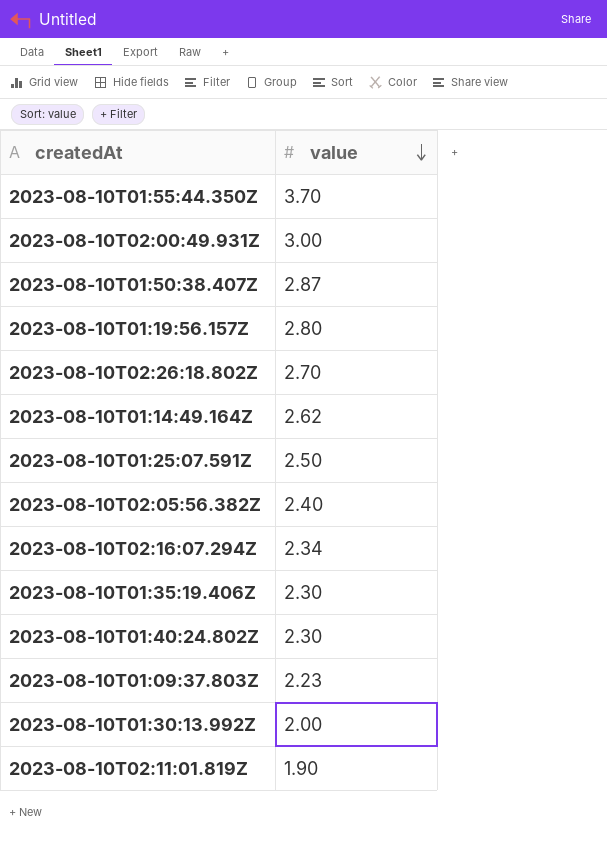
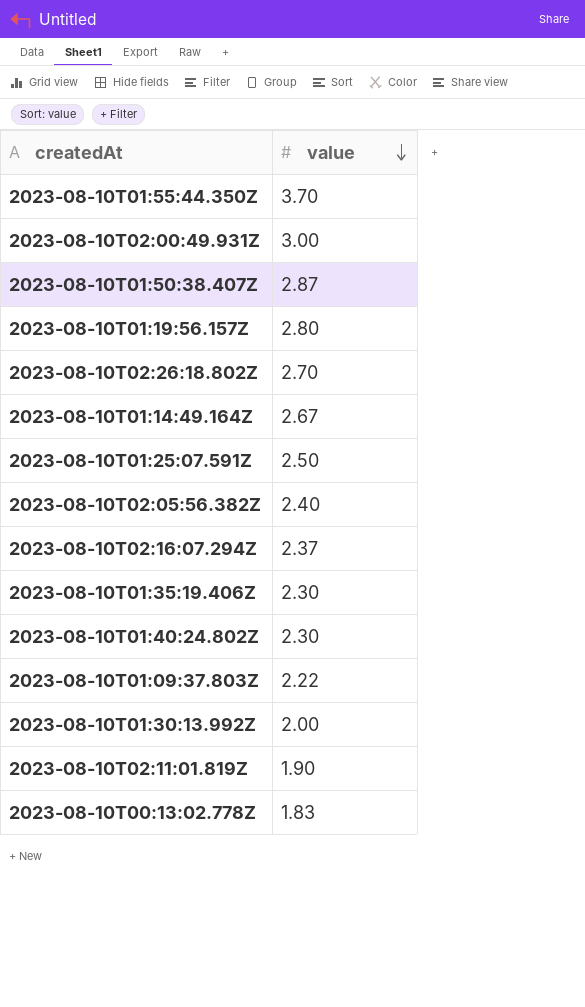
2023-08-10T01:14:49.164Z | value: 2.62 -> 2.67
2023-08-10T02:16:07.294Z | value: 2.34 -> 2.37
2023-08-10T01:09:37.803Z | value: 2.23 -> 2.22
row 2023-08-10T00:13:02.778Z: none -> 1.83

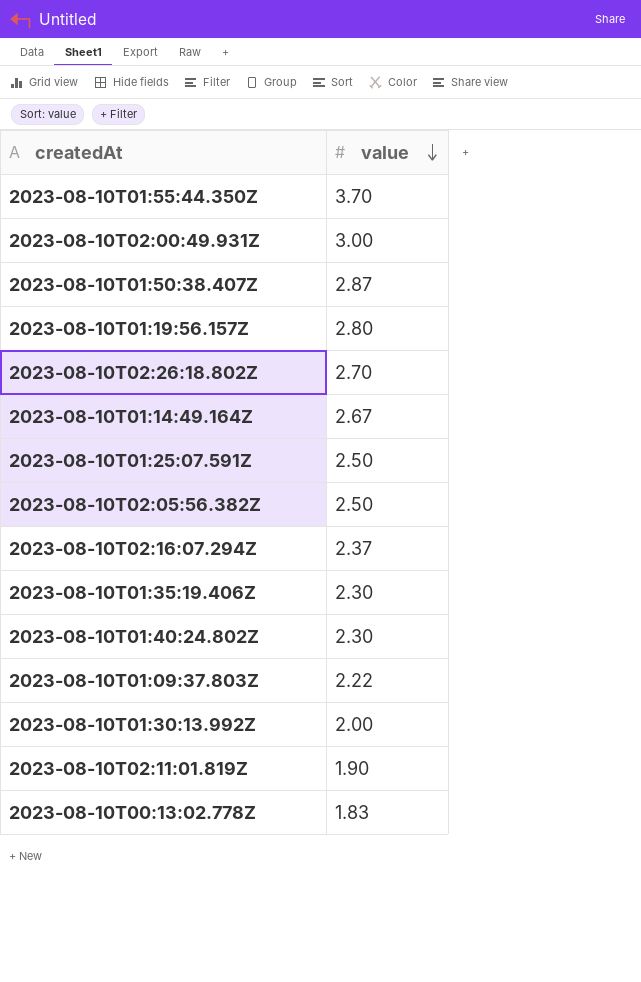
2023-08-10T02:05:56.382Z | value: 2.40 -> 2.50

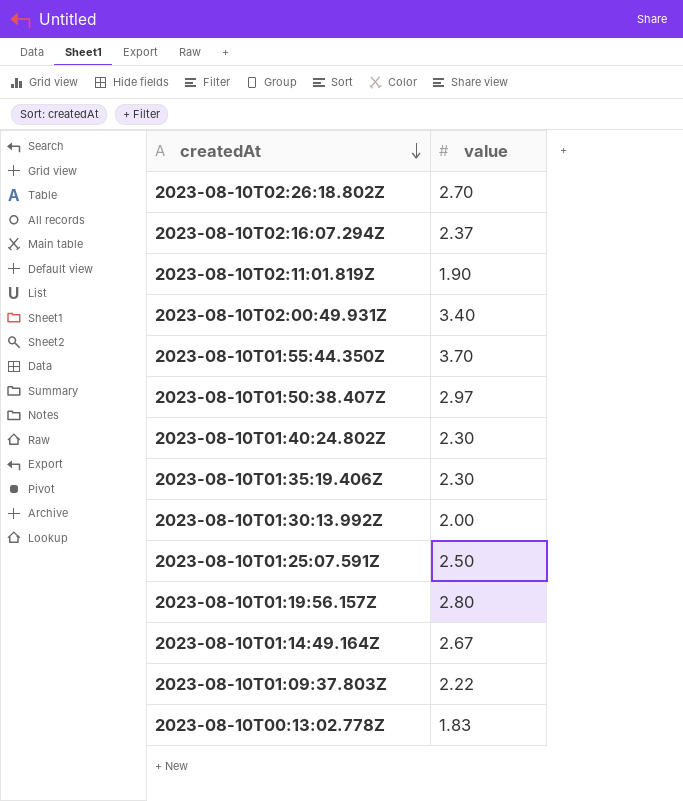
row order: value descending -> createdAt descending
row 2023-08-10T02:05:56.382Z: 2.50 -> none
2023-08-10T02:00:49.931Z | value: 3.00 -> 3.40
2023-08-10T01:50:38.407Z | value: 2.87 -> 2.97

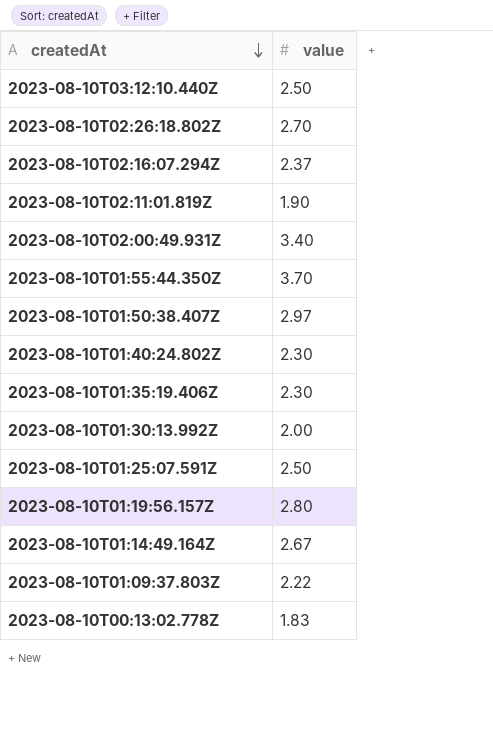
row 2023-08-10T03:12:10.440Z: none -> 2.50

